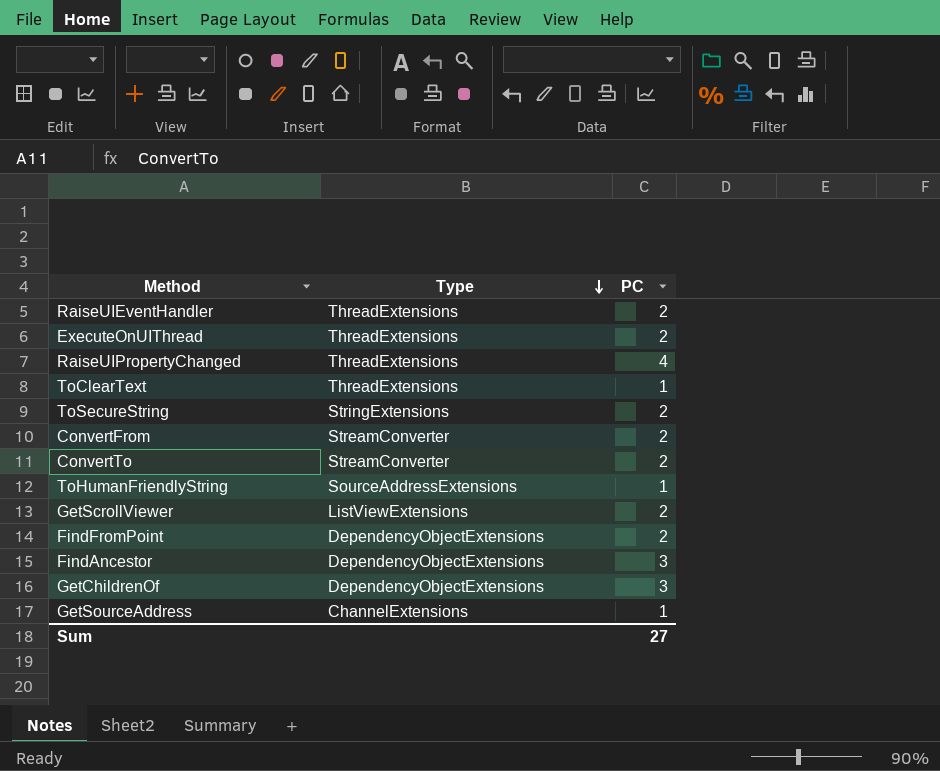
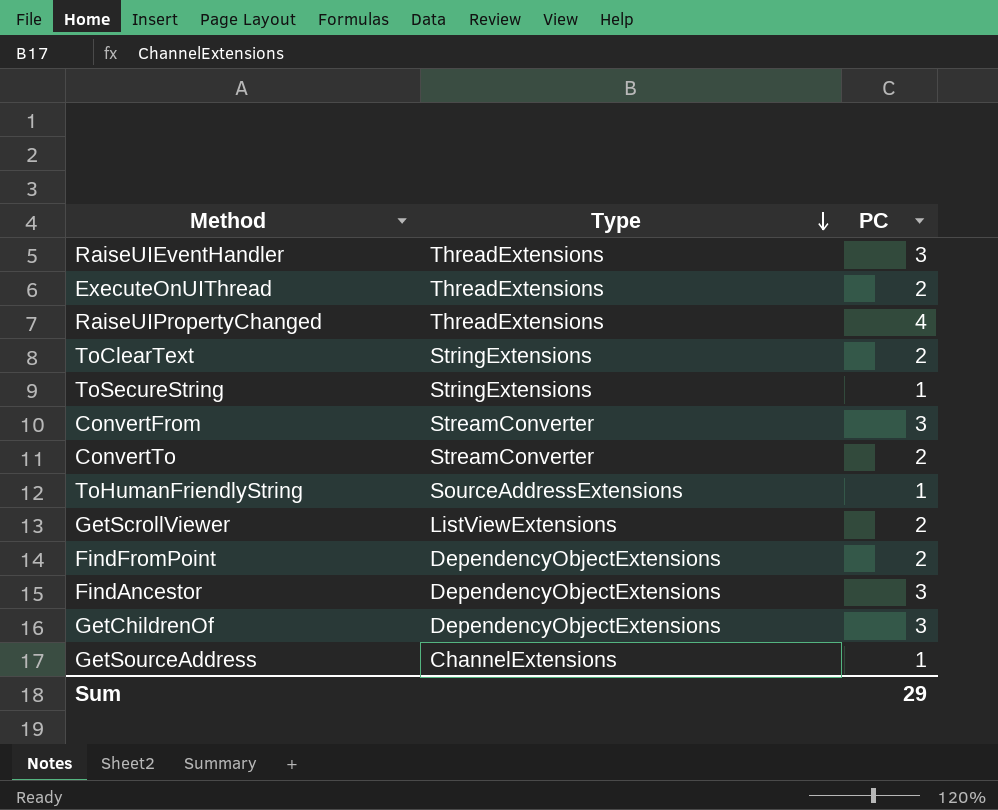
RaiseUIEventHandler | PC: 2 -> 3
ToClearText | Type: ThreadExtensions -> StringExtensions
ToClearText | PC: 1 -> 2
ToSecureString | PC: 2 -> 1
ConvertFrom | PC: 2 -> 3
Sum | PC: 27 -> 29

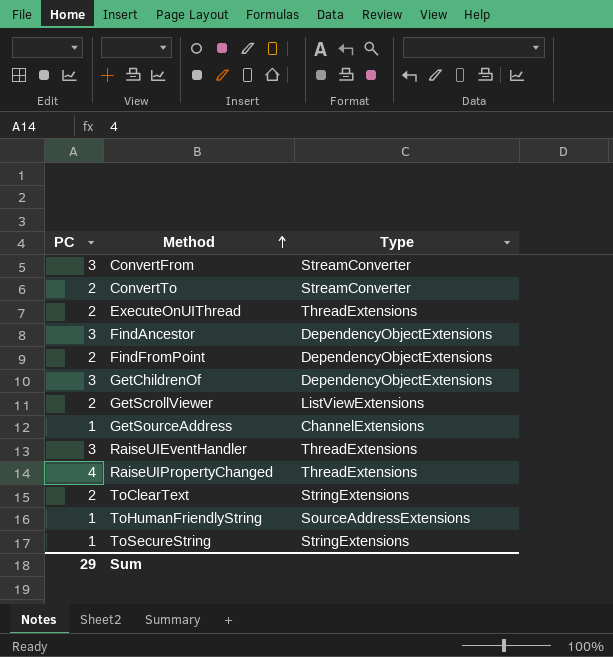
row order: Type descending -> Method ascending
column PC | position: 3 -> 1

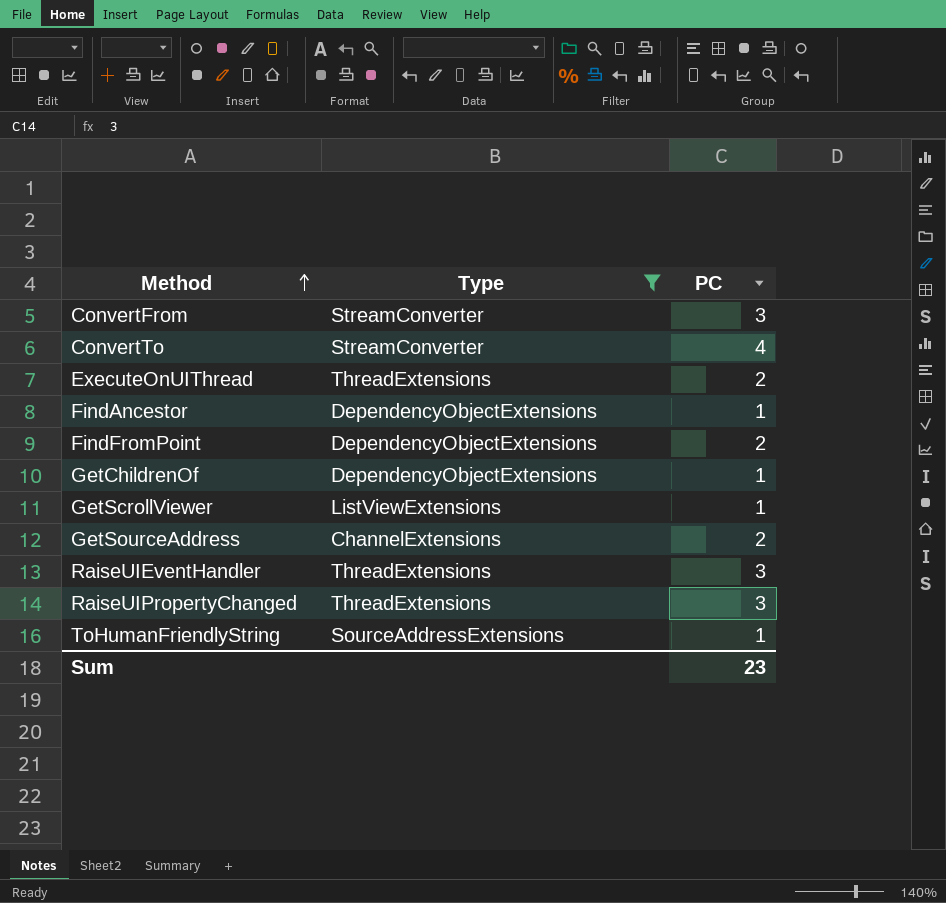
filter: none -> Type != StringExtensions
column PC | position: 1 -> 3
ConvertTo | PC: 2 -> 4
FindAncestor | PC: 3 -> 1
GetChildrenOf | PC: 3 -> 1
GetScrollViewer | PC: 2 -> 1
GetSourceAddress | PC: 1 -> 2
RaiseUIPropertyChanged | PC: 4 -> 3
Sum | PC: 29 -> 23

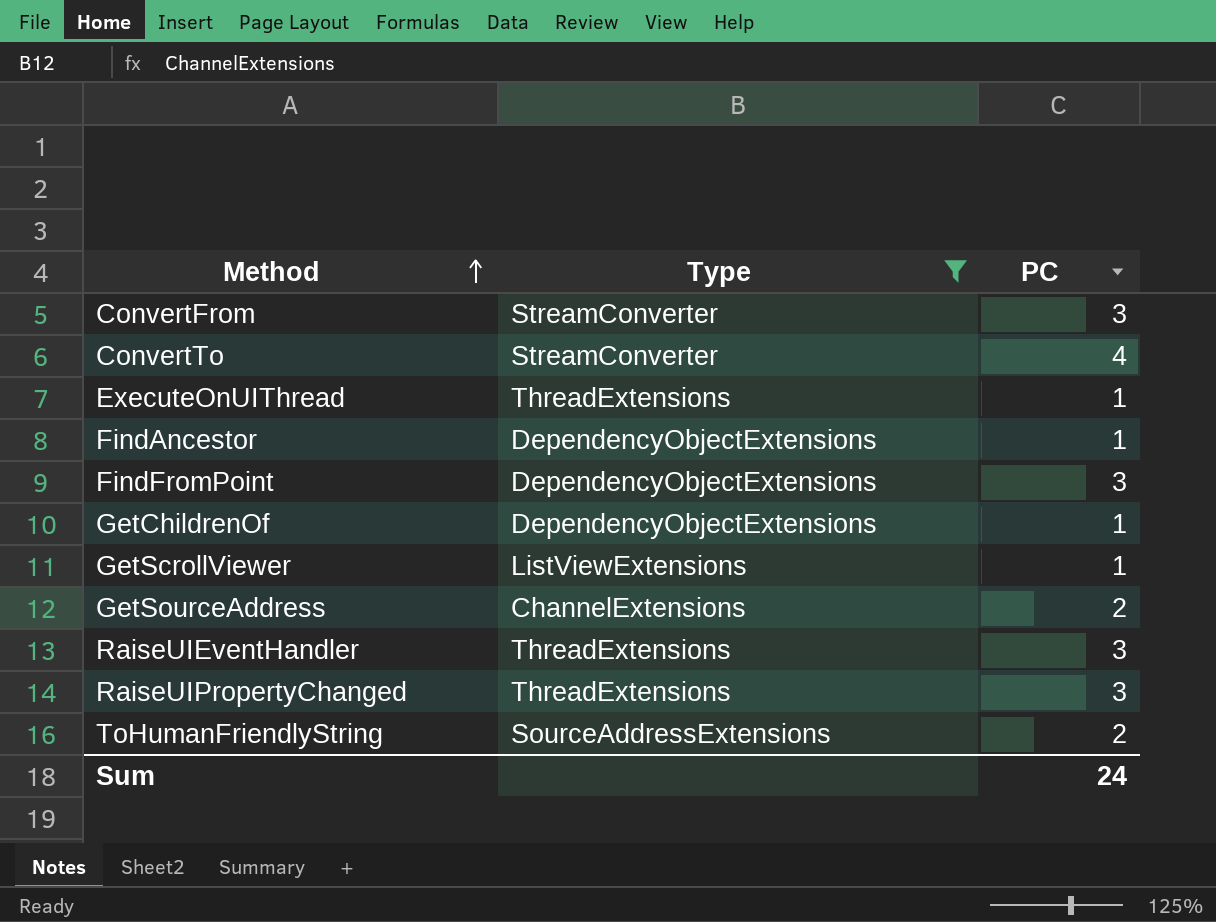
ExecuteOnUIThread | PC: 2 -> 1
FindFromPoint | PC: 2 -> 3
ToHumanFriendlyString | PC: 1 -> 2
Sum | PC: 23 -> 24

